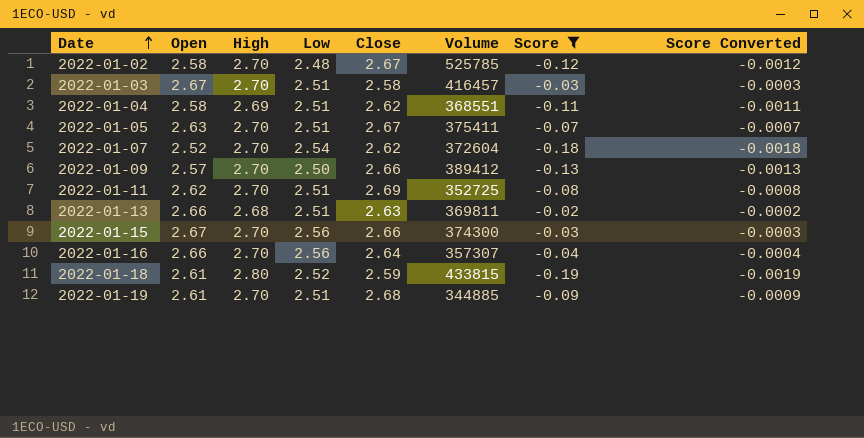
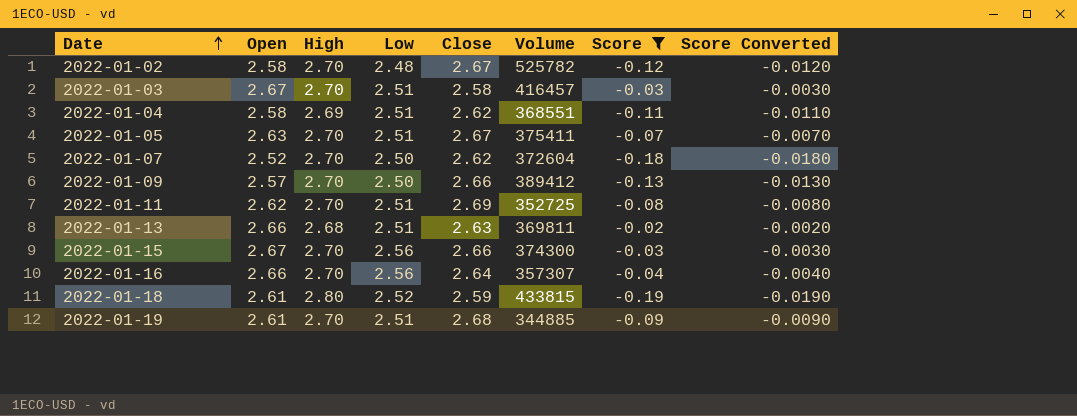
column Score Converted | formula: [Score] * 0.01 -> [Score] * 0.1
2022-01-02 | Volume: 525785 -> 525782
2022-01-07 | Low: 2.54 -> 2.50

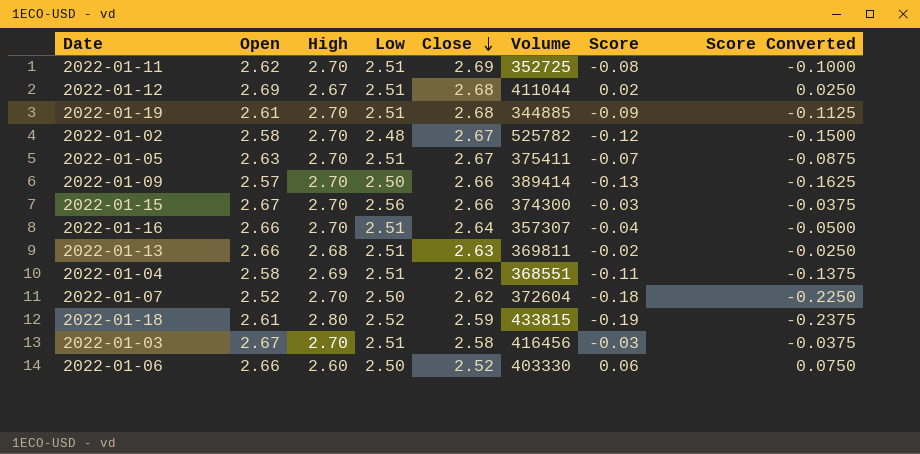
filter: Score <= -0.02 -> none
row order: Date ascending -> Close descending
column Score Converted | formula: [Score] * 0.1 -> [Score] * 1.25
2022-01-09 | Volume: 389412 -> 389414
2022-01-16 | Low: 2.56 -> 2.51
2022-01-03 | Volume: 416457 -> 416456

